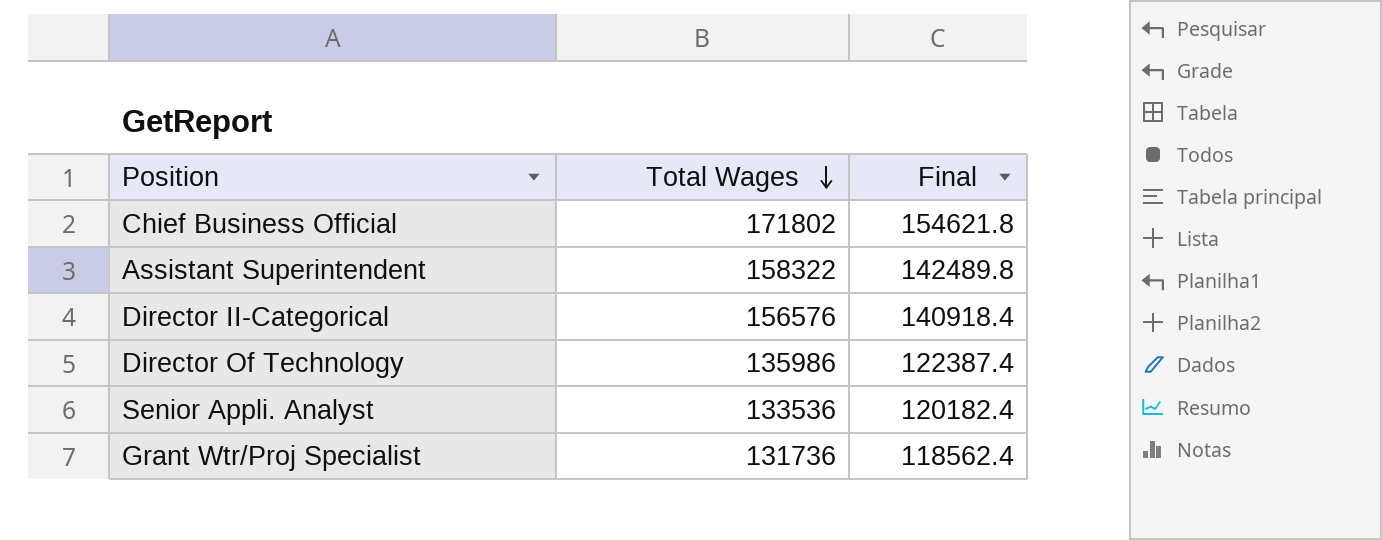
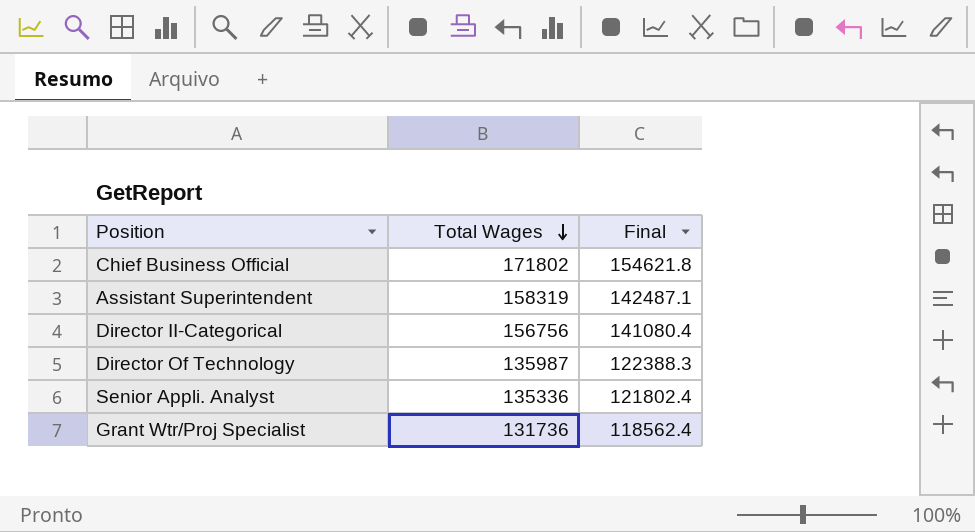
Assistant Superintendent | Total Wages: 158322 -> 158319
Assistant Superintendent | Final: 142489.8 -> 142487.1
Director II-Categorical | Total Wages: 156576 -> 156756
Director II-Categorical | Final: 140918.4 -> 141080.4
Director Of Technology | Total Wages: 135986 -> 135987
Director Of Technology | Final: 122387.4 -> 122388.3
Senior Appli. Analyst | Total Wages: 133536 -> 135336
Senior Appli. Analyst | Final: 120182.4 -> 121802.4

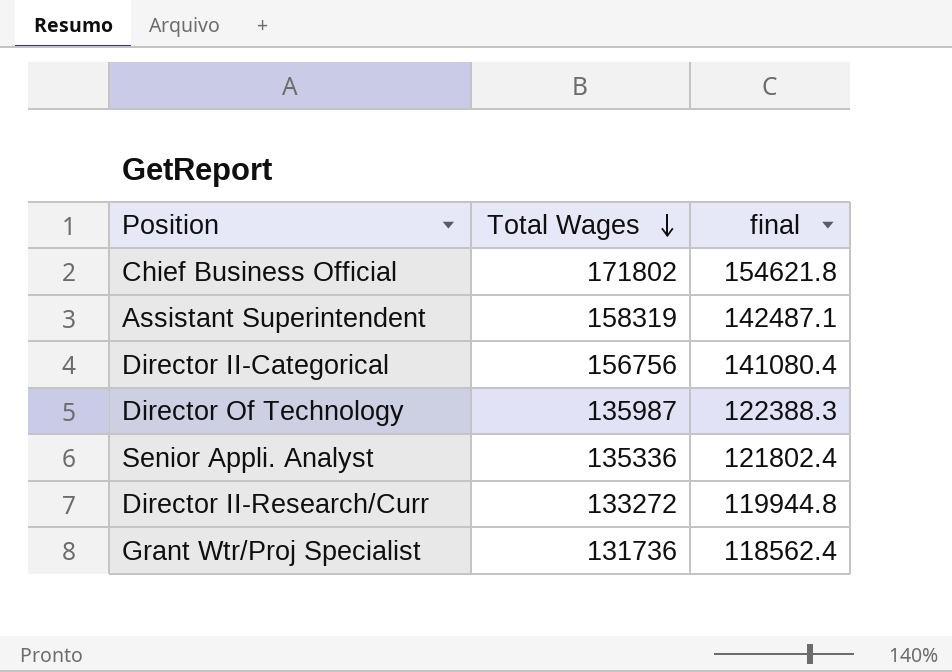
column name: Final -> final
row Director II-Research/Curr: none -> 133272 | 119944.8

